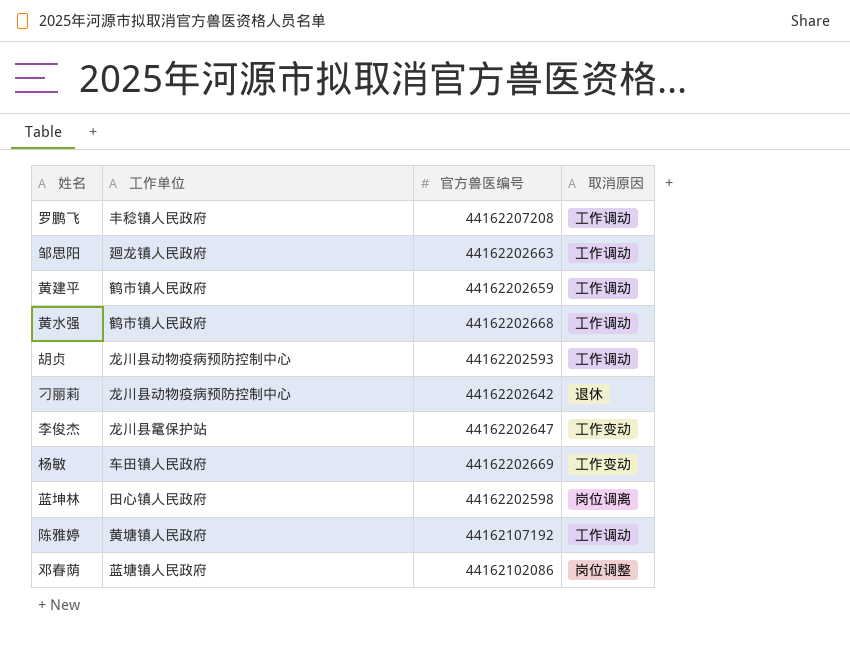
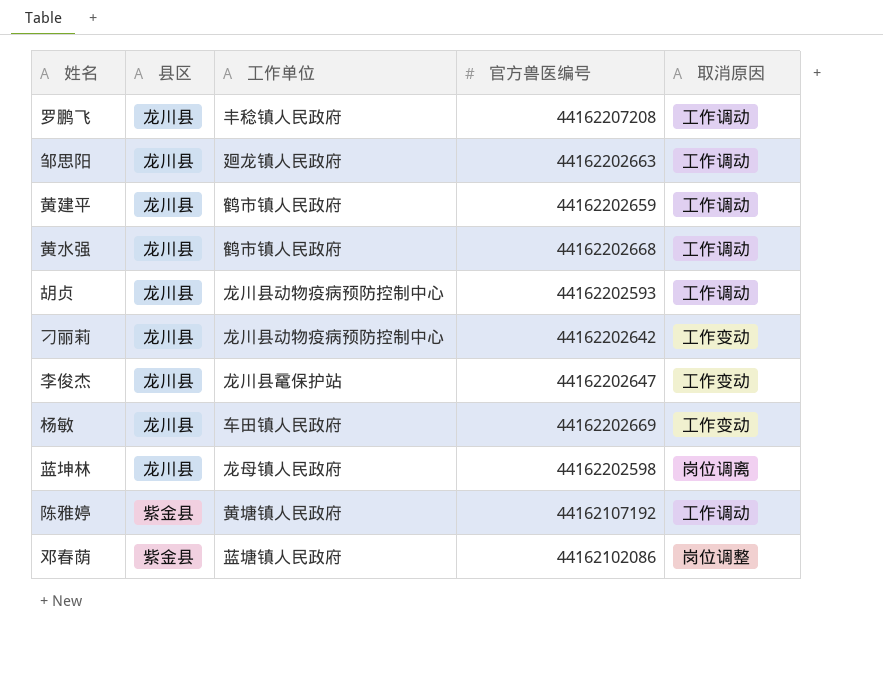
column 县区 | position: none -> 2
刁丽莉 | 取消原因: 退休 -> 工作变动
蓝坤林 | 工作单位: 田心镇人民政府 -> 龙母镇人民政府

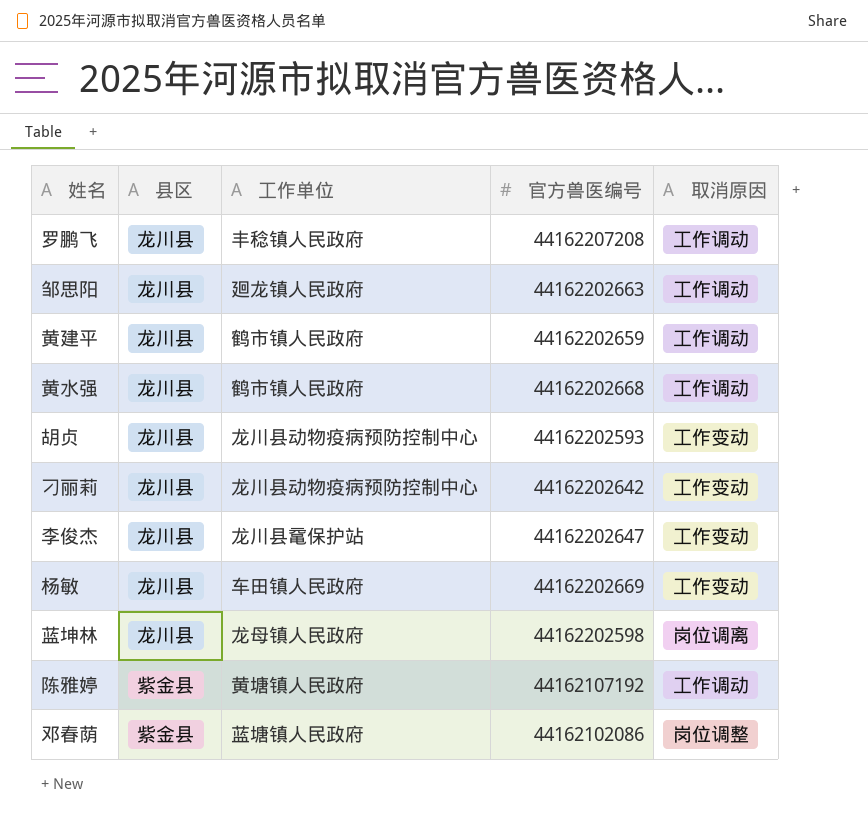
胡贞 | 取消原因: 工作调动 -> 工作变动

